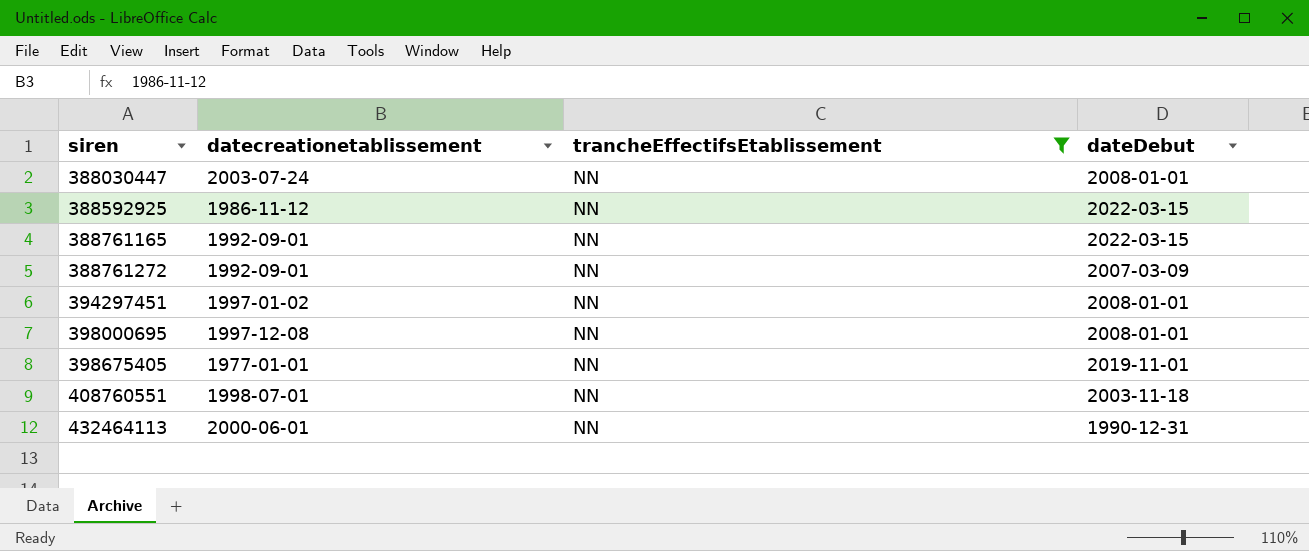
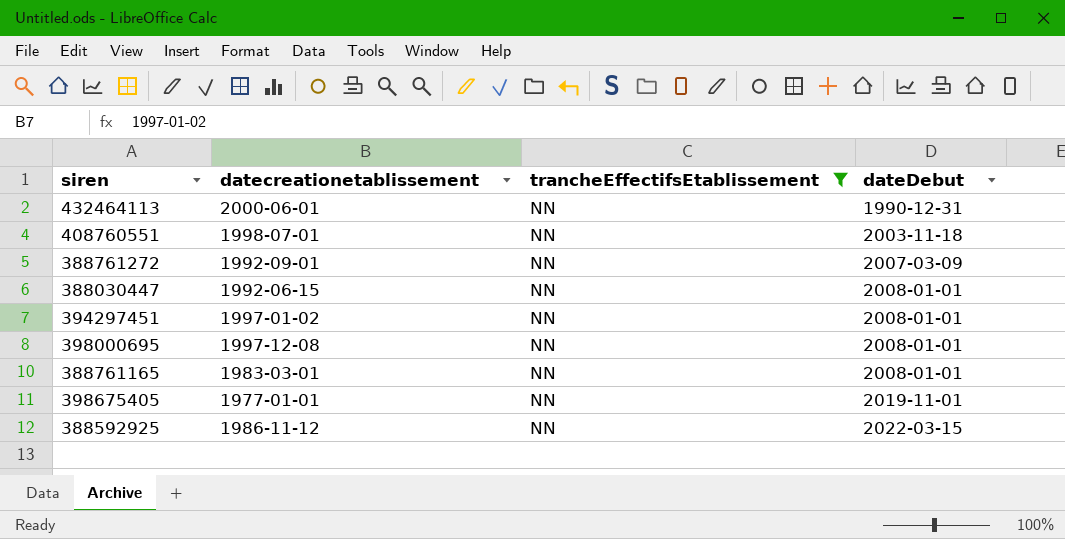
row order: siren ascending -> dateDebut ascending
388030447 | datecreationetablissement: 2003-07-24 -> 1992-06-15
388761165 | datecreationetablissement: 1992-09-01 -> 1983-03-01
388761165 | dateDebut: 2022-03-15 -> 2008-01-01

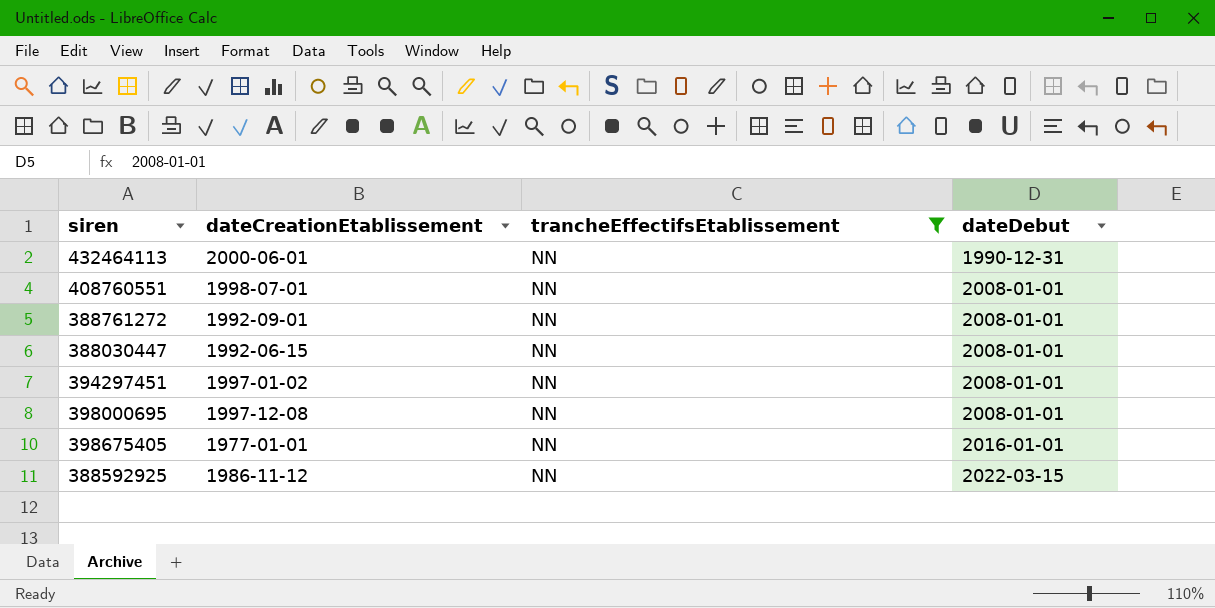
column name: datecreationetablissement -> dateCreationEtablissement
row 388761165: 1983-03-01 | NN | 2008-01-01 -> none
408760551 | dateDebut: 2003-11-18 -> 2008-01-01
388761272 | dateDebut: 2007-03-09 -> 2008-01-01
398675405 | dateDebut: 2019-11-01 -> 2016-01-01

